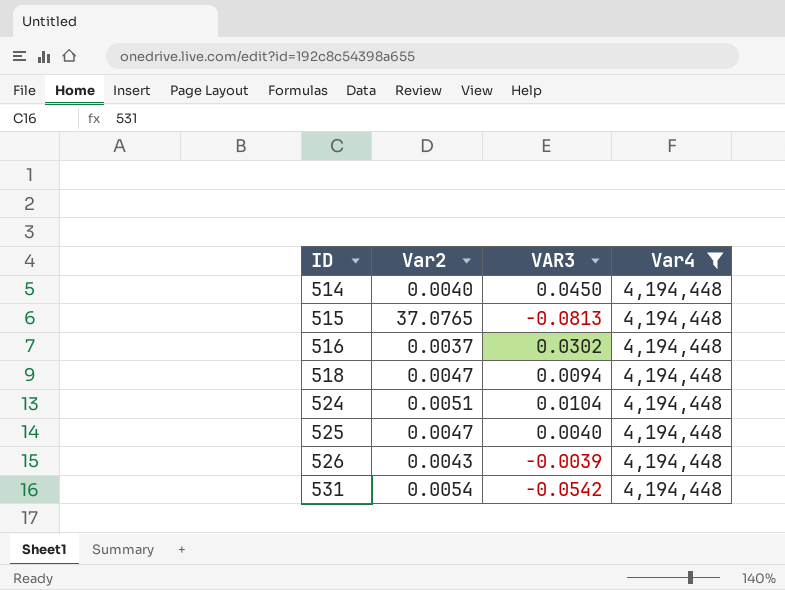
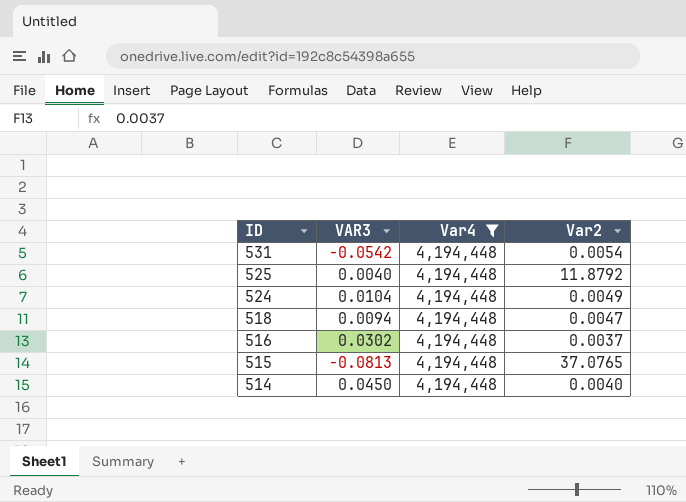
row order: ID ascending -> ID descending
column Var2 | position: 2 -> 4
row 526: 0.0043 | -0.0039 | 4,194,448 -> none
525 | Var2: 0.0047 -> 11.8792
524 | Var2: 0.0051 -> 0.0049

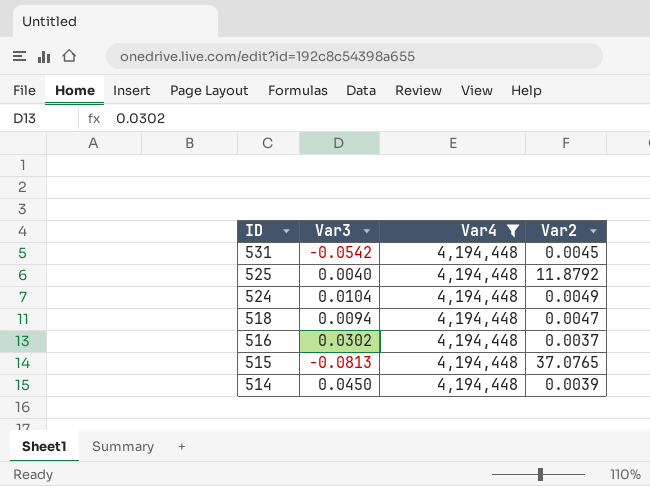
column name: VAR3 -> Var3
531 | Var2: 0.0054 -> 0.0045
514 | Var2: 0.0040 -> 0.0039

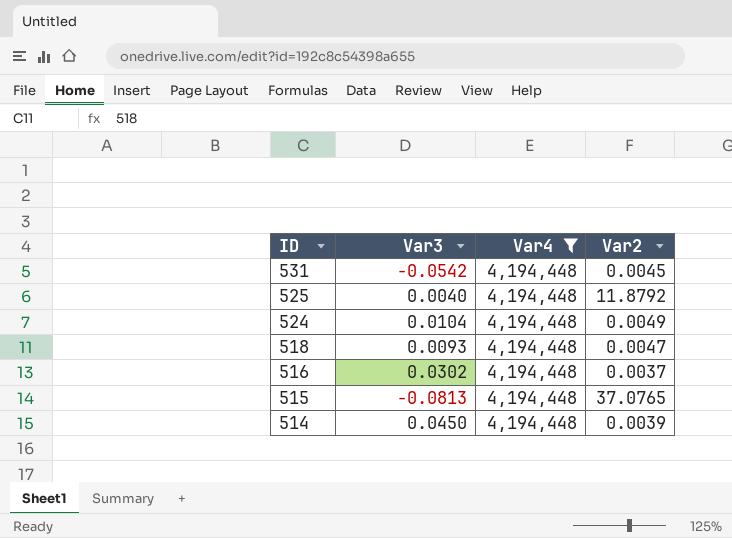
518 | Var3: 0.0094 -> 0.0093

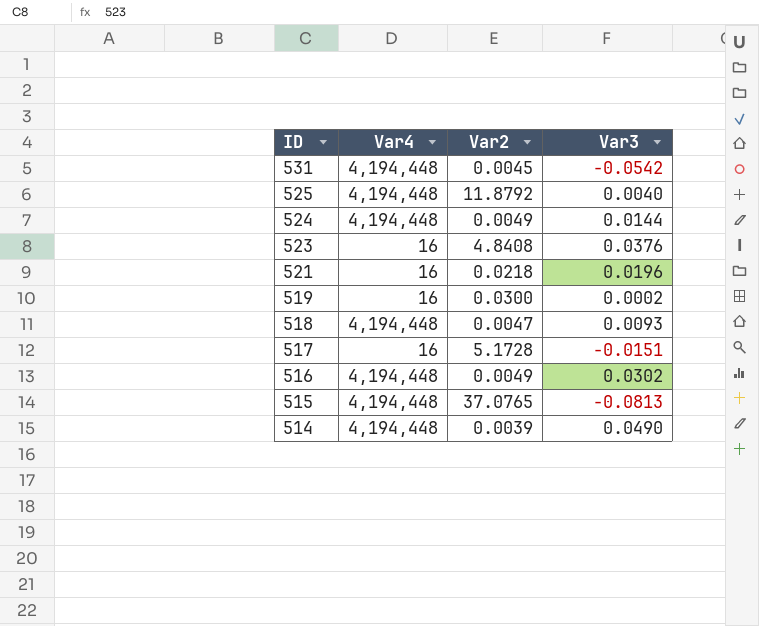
filter: Var4 = 4,194,448 -> none
column Var3 | position: 2 -> 4
524 | Var3: 0.0104 -> 0.0144
516 | Var2: 0.0037 -> 0.0049
514 | Var3: 0.0450 -> 0.0490

